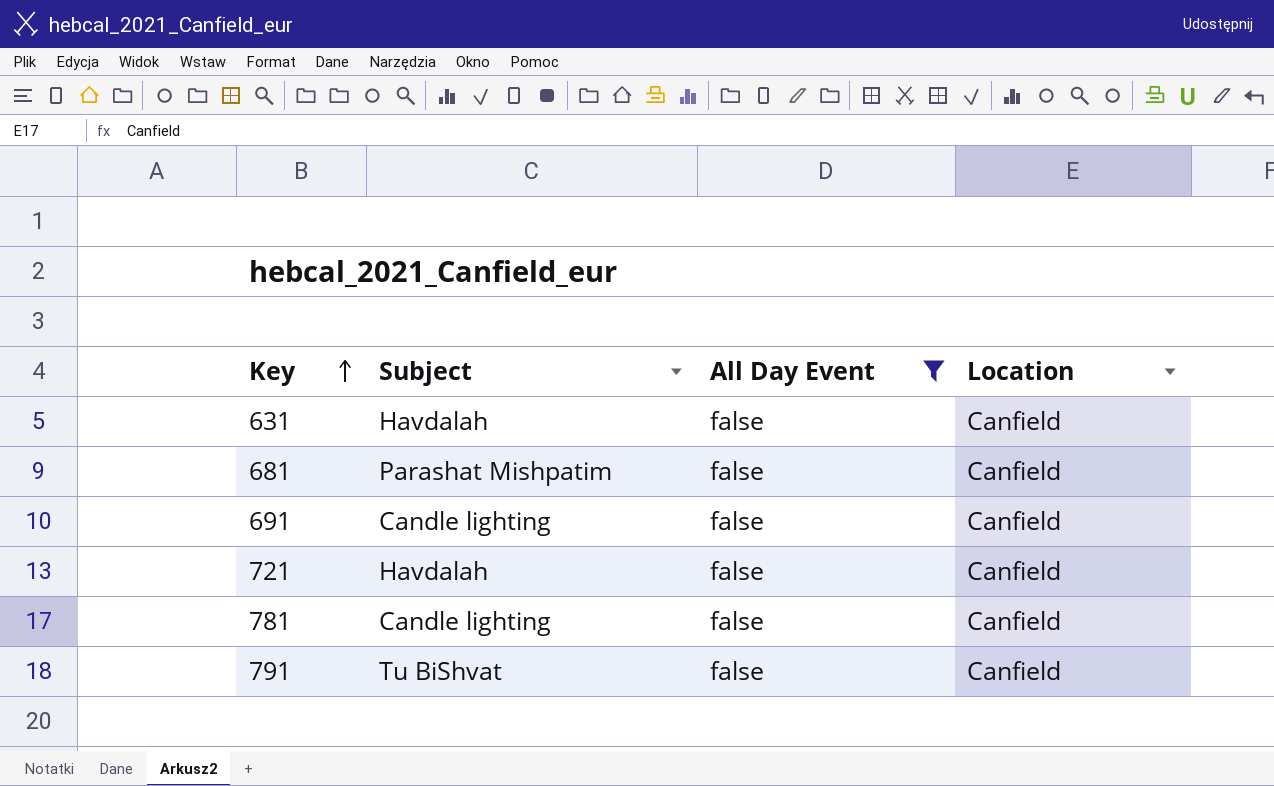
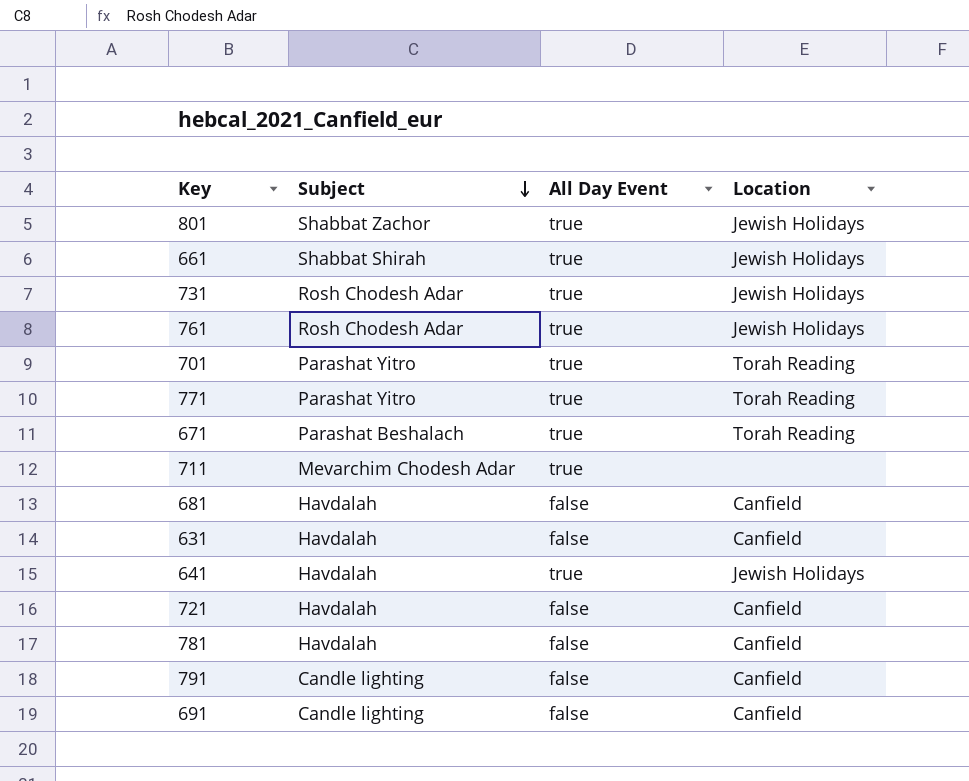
filter: All Day Event = false -> none
row order: Key ascending -> Subject descending
681 | Subject: Parashat Mishpatim -> Havdalah
781 | Subject: Candle lighting -> Havdalah
791 | Subject: Tu BiShvat -> Candle lighting

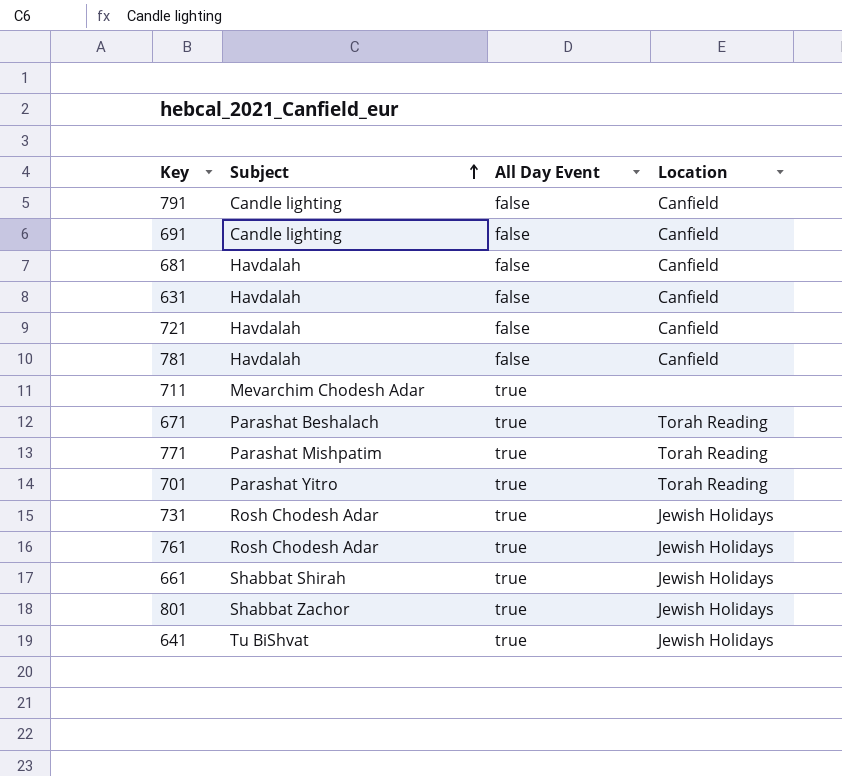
row order: Subject descending -> Subject ascending
771 | Subject: Parashat Yitro -> Parashat Mishpatim
641 | Subject: Havdalah -> Tu BiShvat

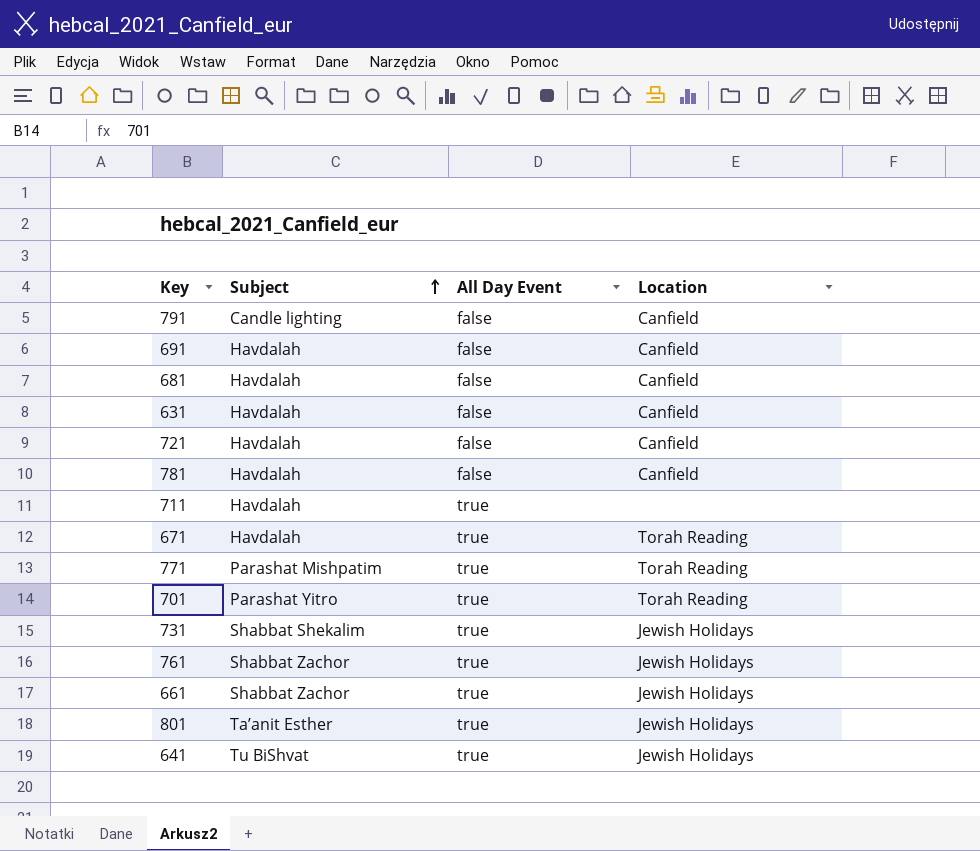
691 | Subject: Candle lighting -> Havdalah
711 | Subject: Mevarchim Chodesh Adar -> Havdalah
671 | Subject: Parashat Beshalach -> Havdalah
731 | Subject: Rosh Chodesh Adar -> Shabbat Shekalim
761 | Subject: Rosh Chodesh Adar -> Shabbat Zachor
661 | Subject: Shabbat Shirah -> Shabbat Zachor
801 | Subject: Shabbat Zachor -> Ta’anit Esther

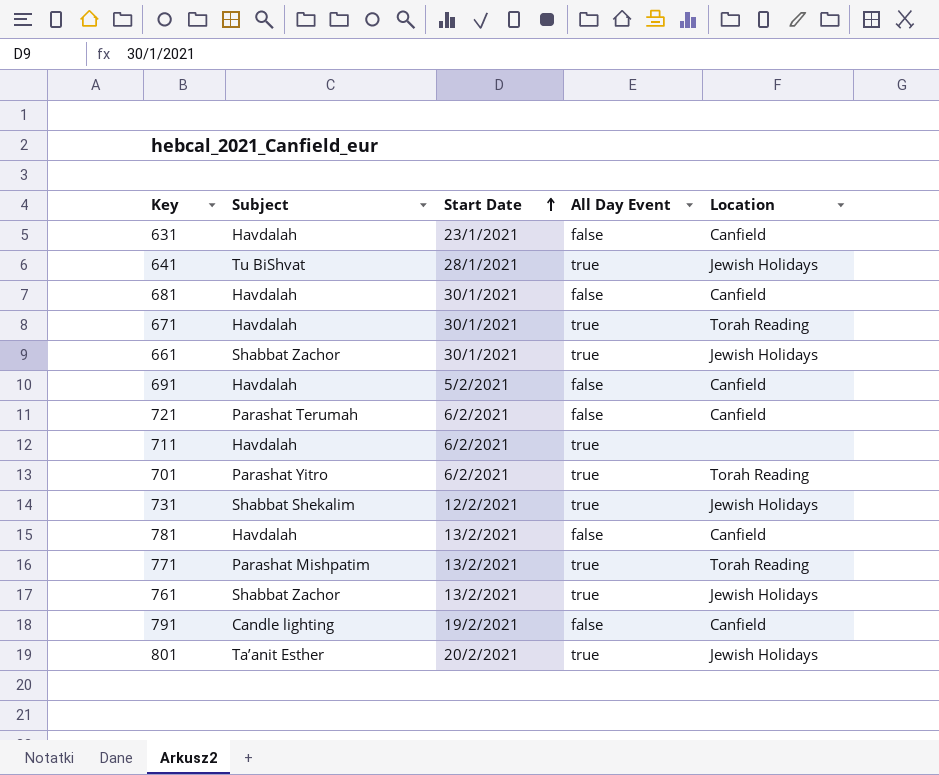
row order: Subject ascending -> Start Date ascending
column Start Date | position: none -> 3
721 | Subject: Havdalah -> Parashat Terumah

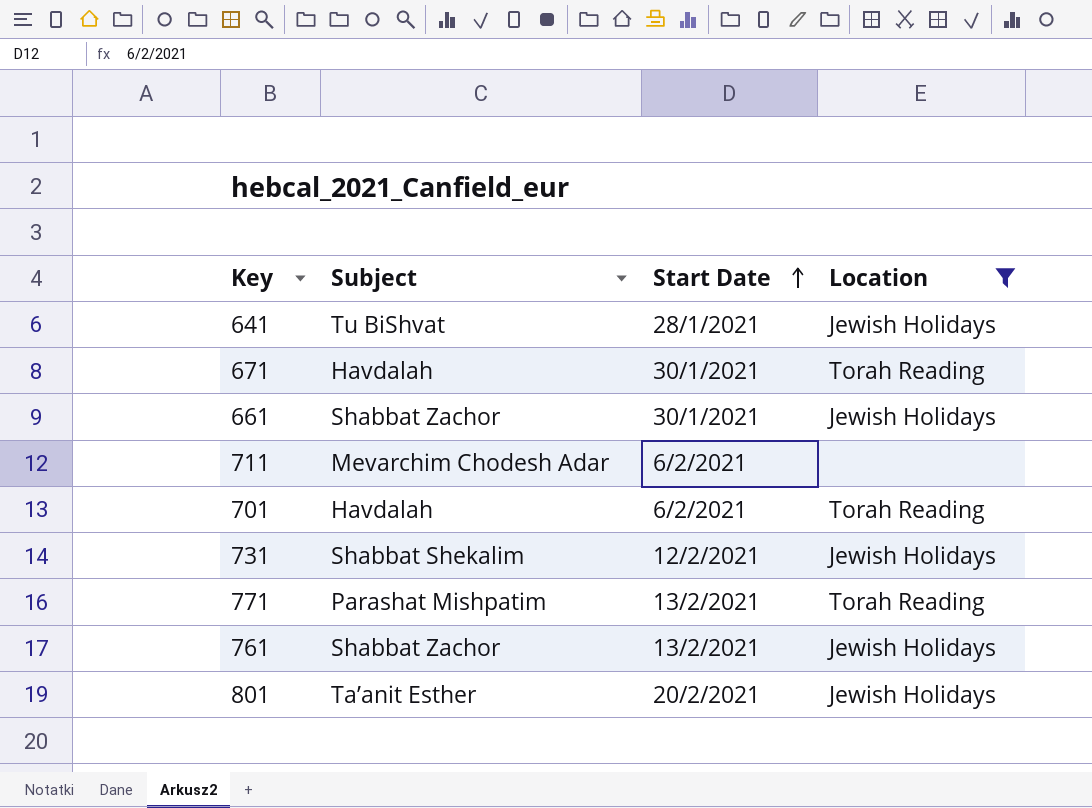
filter: none -> Location != Canfield
column All Day Event | position: 4 -> none
711 | Subject: Havdalah -> Mevarchim Chodesh Adar
701 | Subject: Parashat Yitro -> Havdalah

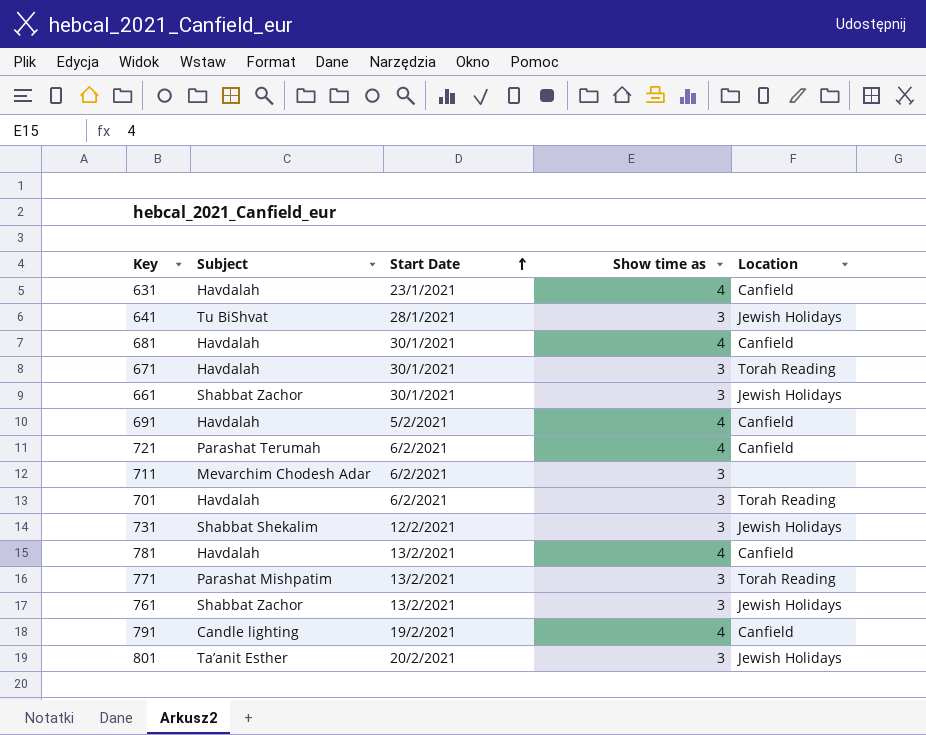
filter: Location != Canfield -> none
column Show time as | position: none -> 4

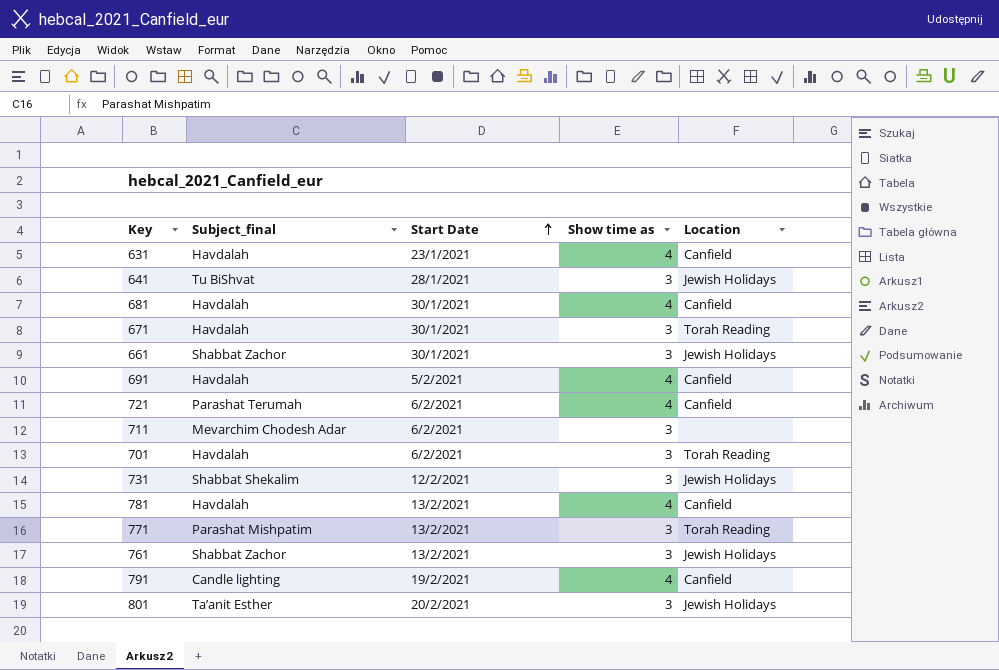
column name: Subject -> Subject_final

